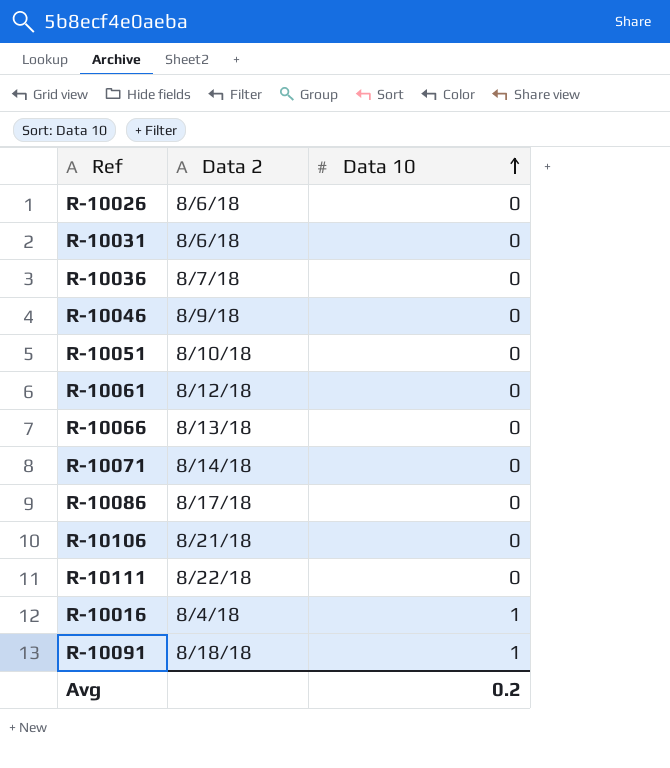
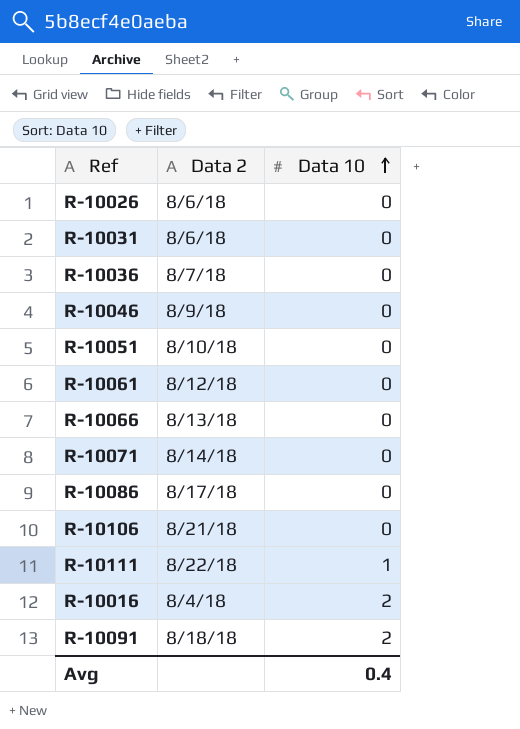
R-10111 | Data 10: 0 -> 1
R-10016 | Data 10: 1 -> 2
R-10091 | Data 10: 1 -> 2
Avg | Data 10: 0.2 -> 0.4

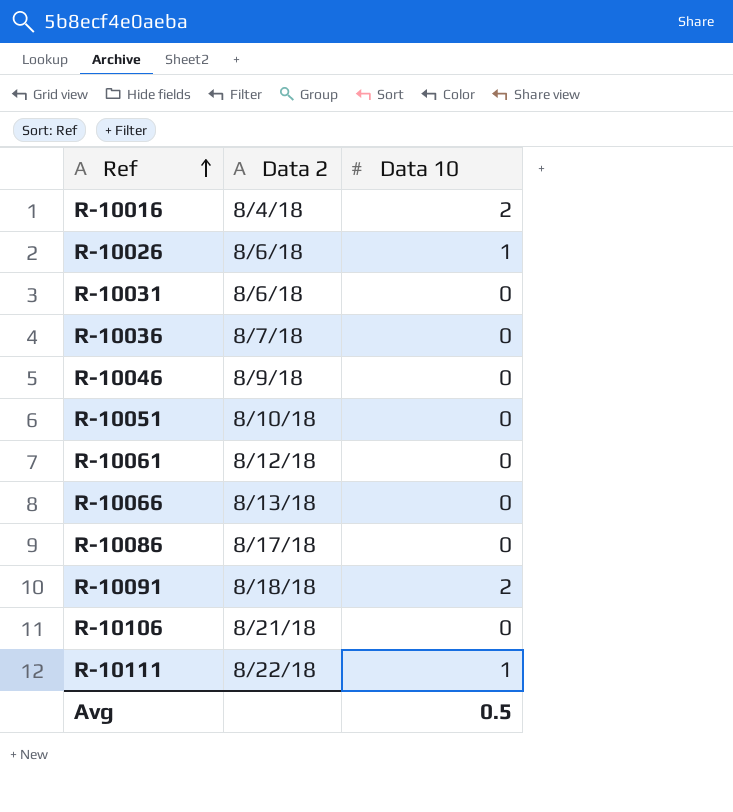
row order: Data 10 ascending -> Ref ascending
row R-10071: 8/14/18 | 0 -> none
R-10026 | Data 10: 0 -> 1
Avg | Data 10: 0.4 -> 0.5

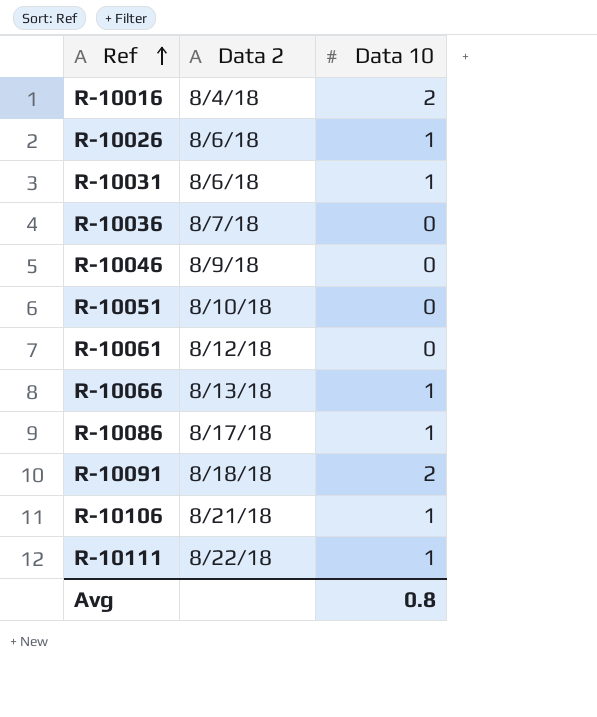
R-10031 | Data 10: 0 -> 1
R-10066 | Data 10: 0 -> 1
R-10086 | Data 10: 0 -> 1
R-10106 | Data 10: 0 -> 1
Avg | Data 10: 0.5 -> 0.8

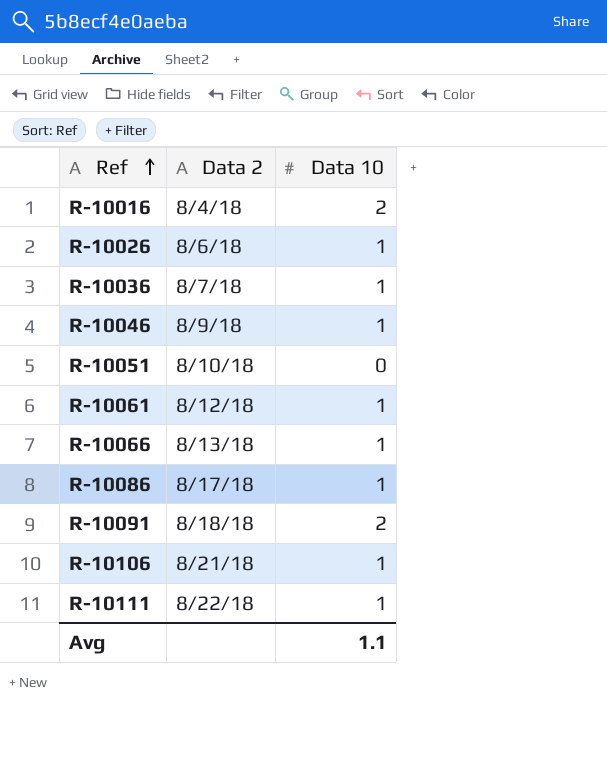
row R-10031: 8/6/18 | 1 -> none
R-10036 | Data 10: 0 -> 1
R-10046 | Data 10: 0 -> 1
R-10061 | Data 10: 0 -> 1
Avg | Data 10: 0.8 -> 1.1

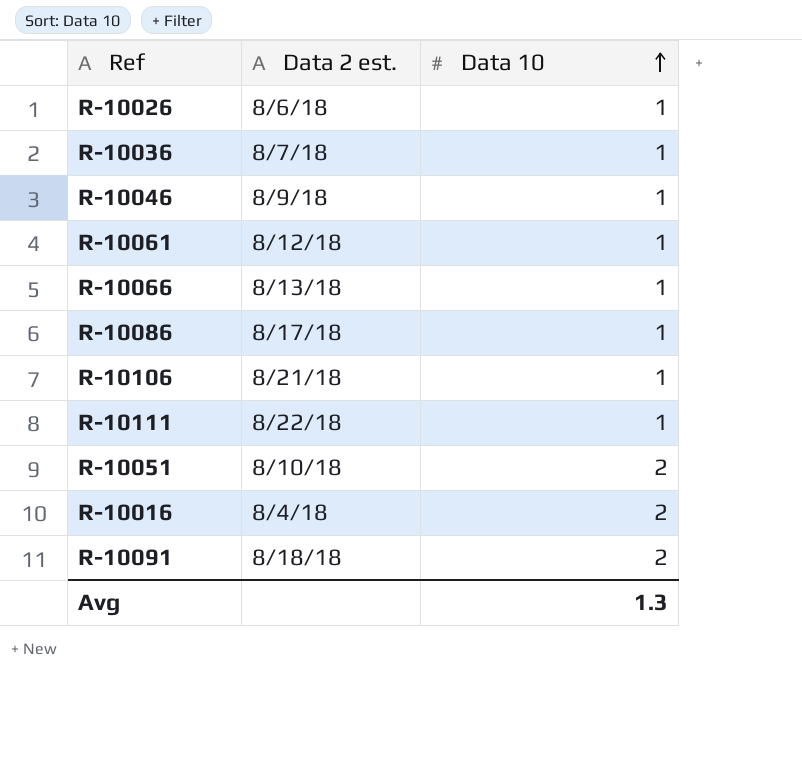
row order: Ref ascending -> Data 10 ascending
column name: Data 2 -> Data 2 est.
R-10051 | Data 10: 0 -> 2
Avg | Data 10: 1.1 -> 1.3

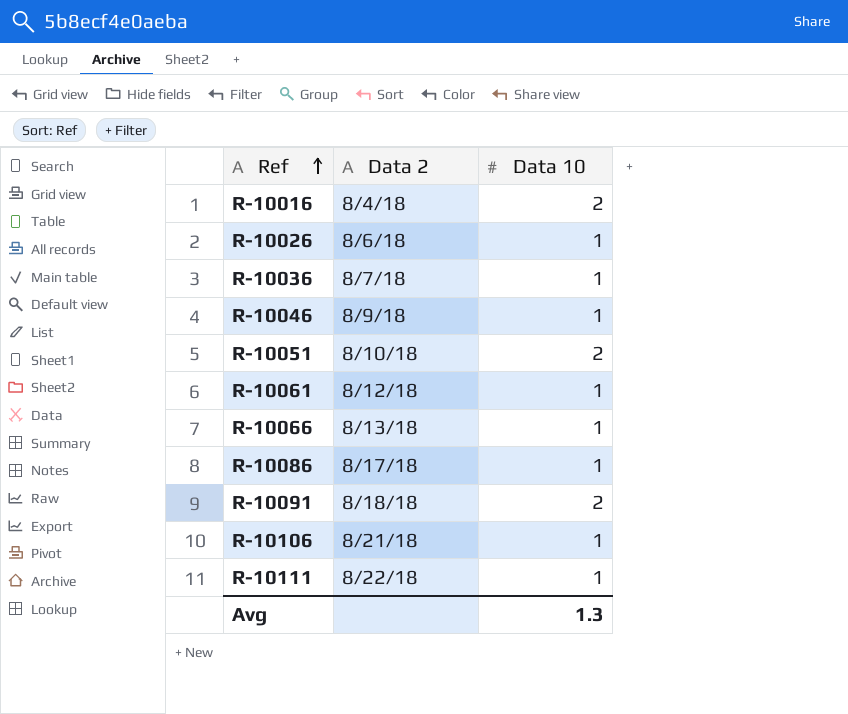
row order: Data 10 ascending -> Ref ascending
column name: Data 2 est. -> Data 2

